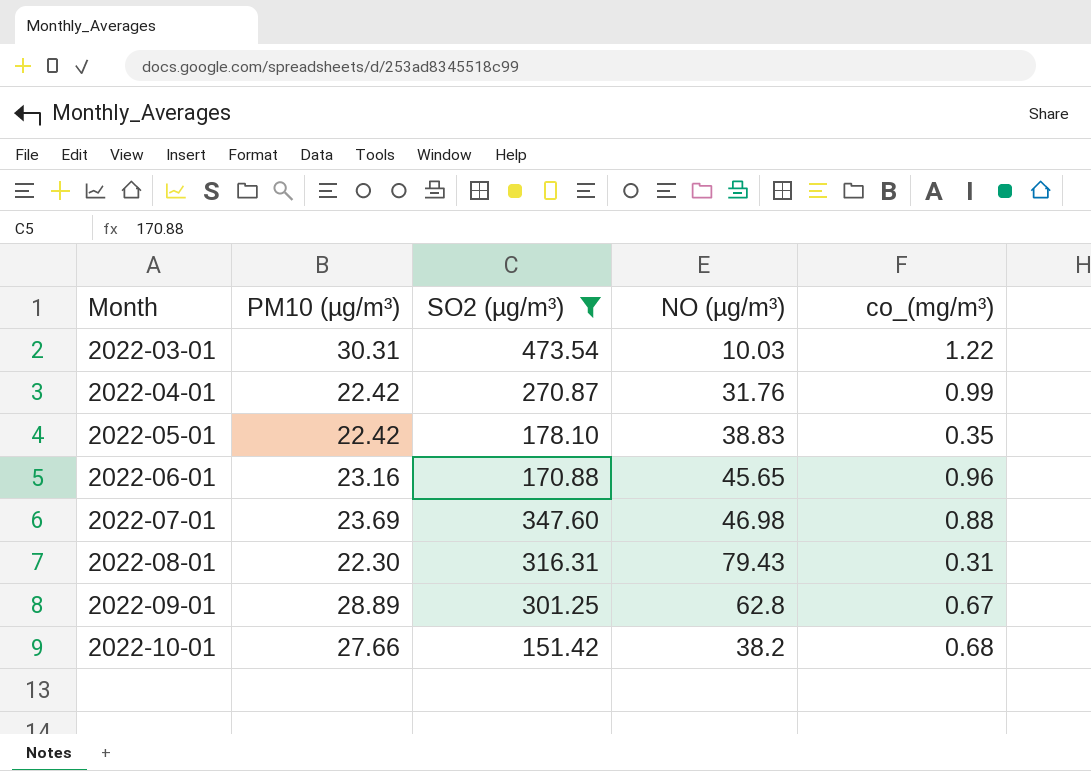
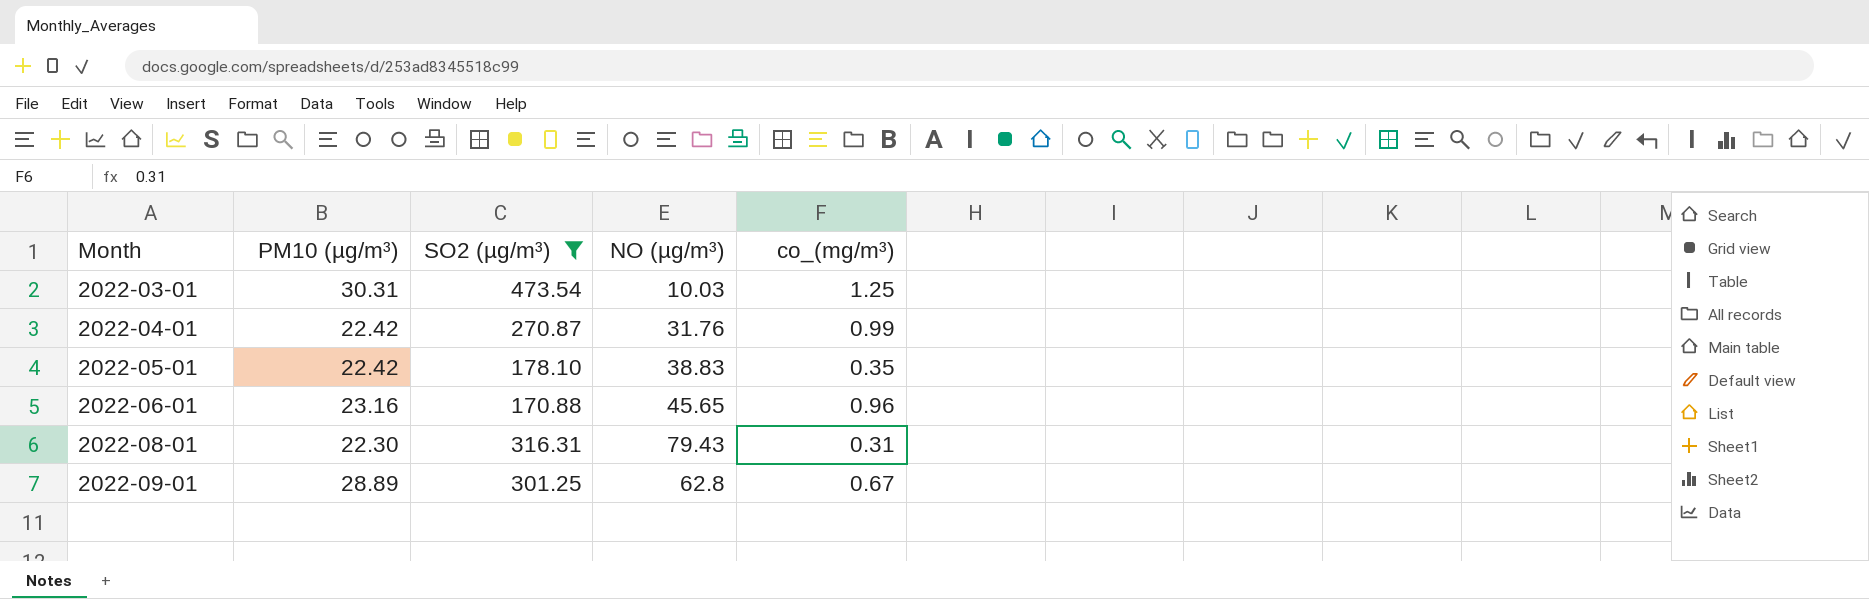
row 2022-07-01: 23.69 | 347.60 | 46.98 | 0.88 -> none
row 2022-10-01: 27.66 | 151.42 | 38.2 | 0.68 -> none
2022-03-01 | co_(mg/m³): 1.22 -> 1.25

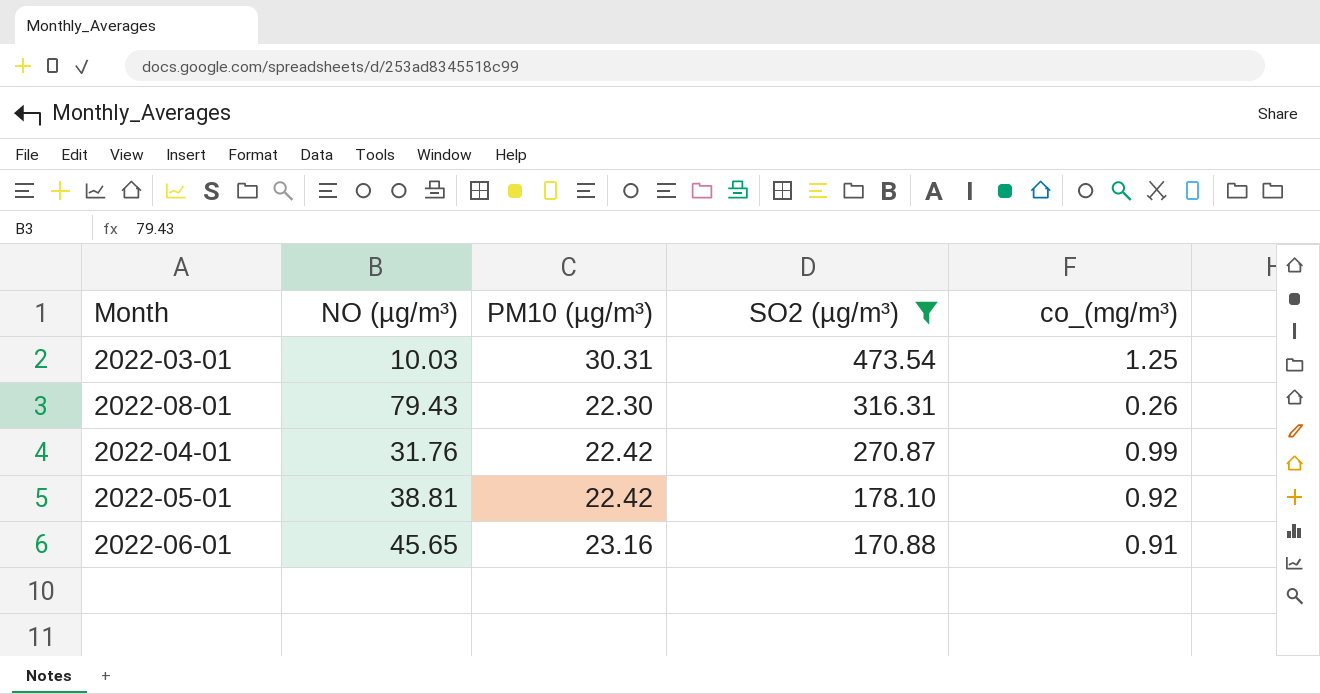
row order: Month ascending -> SO2 (µg/m³) descending
column NO (µg/m³) | position: 4 -> 2
row 2022-09-01: 28.89 | 301.25 | 62.8 | 0.67 -> none
2022-08-01 | co_(mg/m³): 0.31 -> 0.26
2022-05-01 | NO (µg/m³): 38.83 -> 38.81
2022-05-01 | co_(mg/m³): 0.35 -> 0.92
2022-06-01 | co_(mg/m³): 0.96 -> 0.91

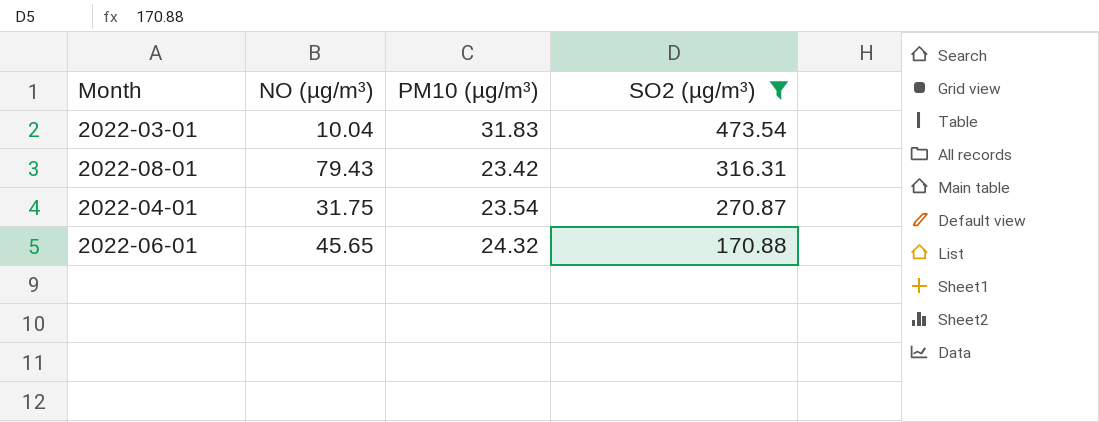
column co_(mg/m³) | position: 5 -> none
row 2022-05-01: 38.81 | 22.42 | 178.10 | 0.92 -> none
2022-03-01 | NO (µg/m³): 10.03 -> 10.04
2022-03-01 | PM10 (µg/m³): 30.31 -> 31.83
2022-08-01 | PM10 (µg/m³): 22.30 -> 23.42
2022-04-01 | NO (µg/m³): 31.76 -> 31.75
2022-04-01 | PM10 (µg/m³): 22.42 -> 23.54
2022-06-01 | PM10 (µg/m³): 23.16 -> 24.32

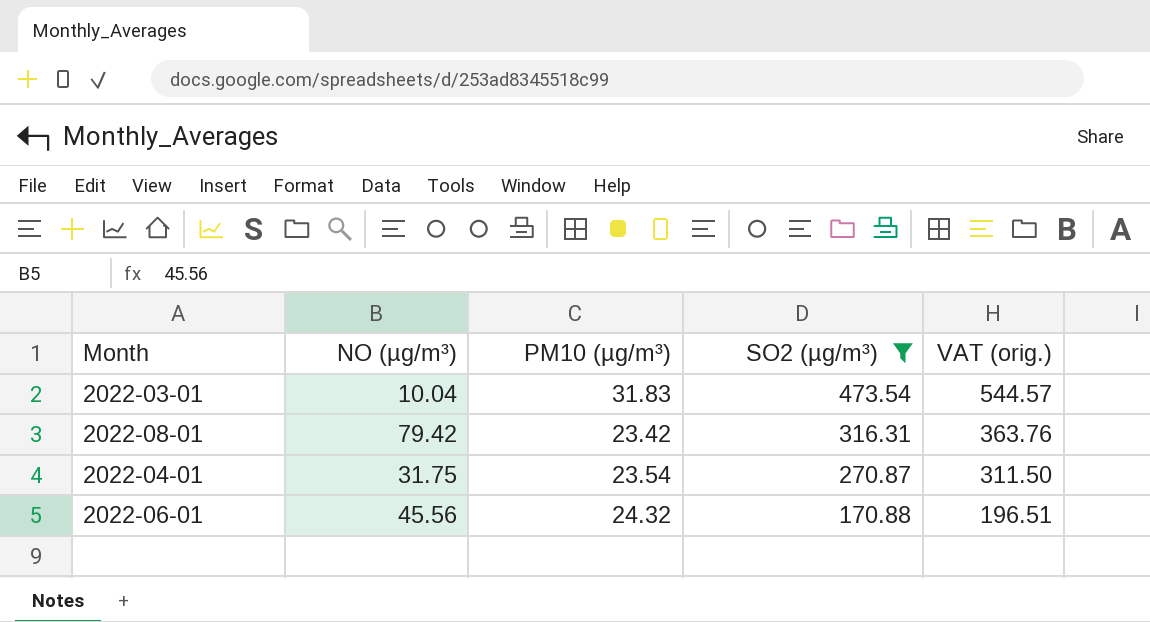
column VAT (orig.) | formula: none -> [SO2 (µg/m³)] * 1.15
2022-08-01 | NO (µg/m³): 79.43 -> 79.42
2022-06-01 | NO (µg/m³): 45.65 -> 45.56

